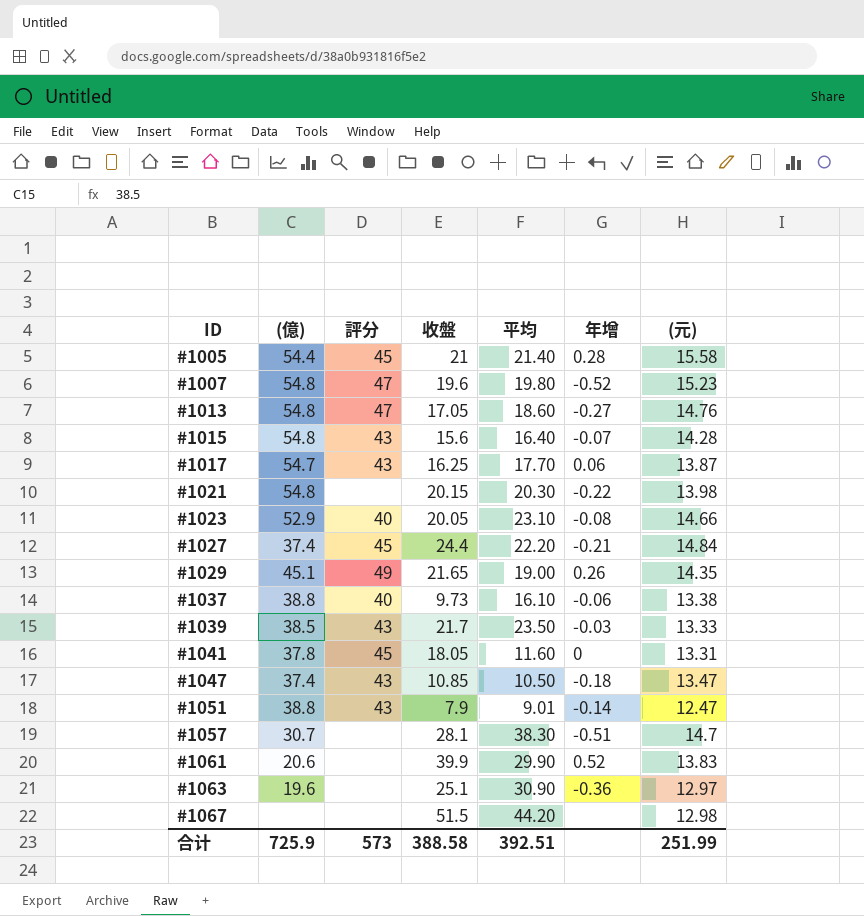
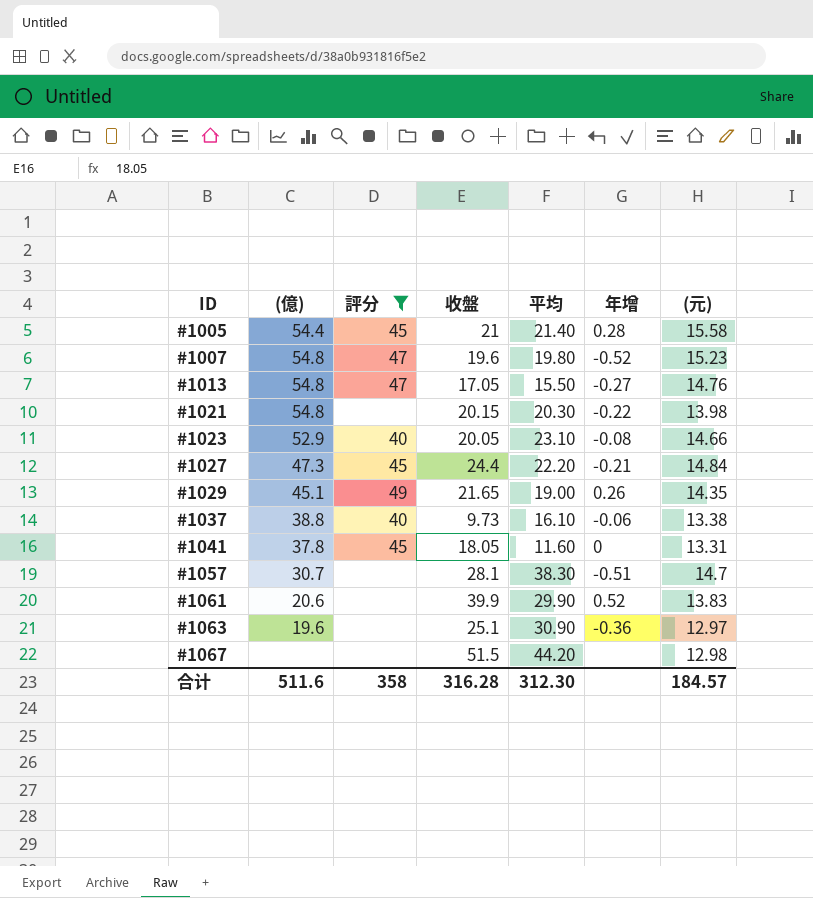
filter: none -> 評分 != 43
#1013 | 平均: 18.60 -> 15.50
#1027 | (億): 37.4 -> 47.3
合计 | (億): 725.9 -> 511.6
合计 | 評分: 573 -> 358
合计 | 收盤: 388.58 -> 316.28
合计 | 平均: 392.51 -> 312.30
合计 | (元): 251.99 -> 184.57

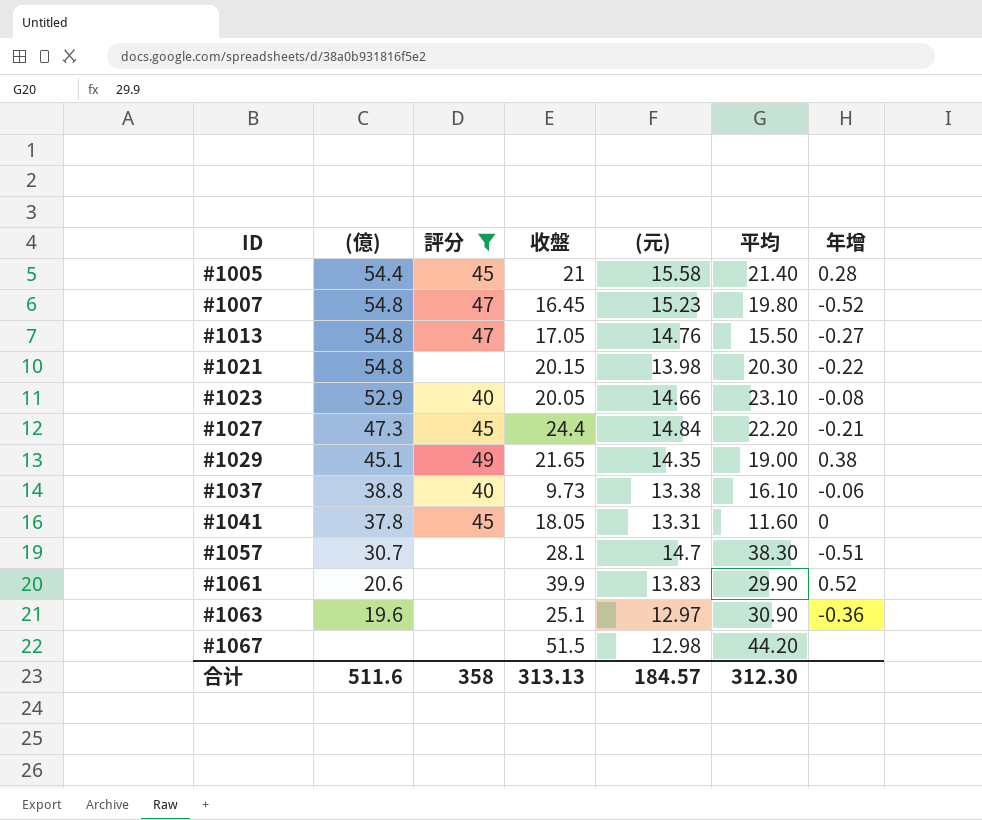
column (元) | position: 7 -> 5
#1007 | 收盤: 19.6 -> 16.45
#1029 | 年增: 0.26 -> 0.38
合计 | 收盤: 316.28 -> 313.13

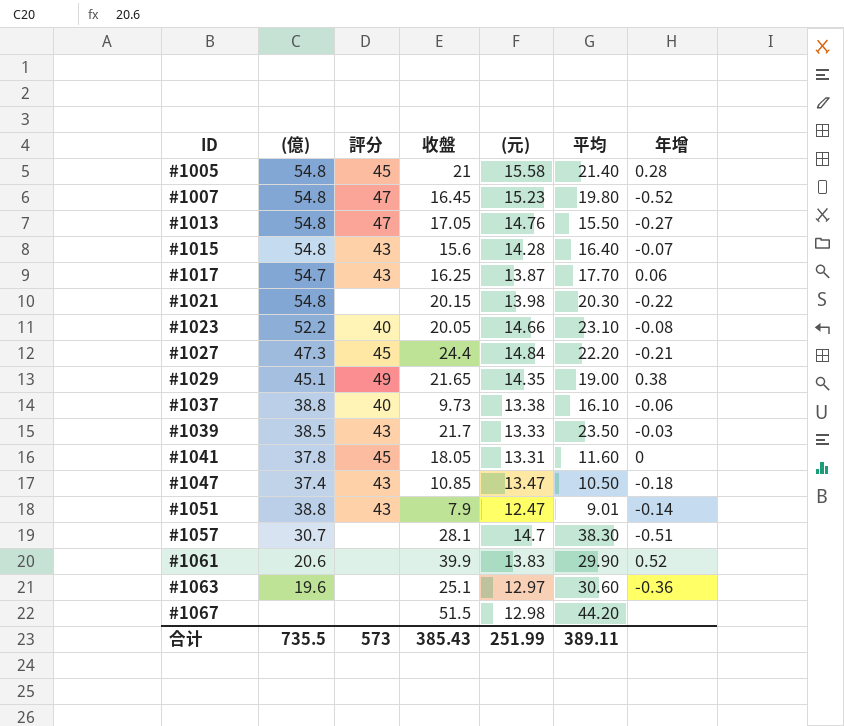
filter: 評分 != 43 -> none
#1005 | (億): 54.4 -> 54.8
#1023 | (億): 52.9 -> 52.2
#1063 | 平均: 30.90 -> 30.60
合计 | (億): 511.6 -> 735.5
合计 | 評分: 358 -> 573
合计 | 收盤: 313.13 -> 385.43
合计 | (元): 184.57 -> 251.99
合计 | 平均: 312.30 -> 389.11

